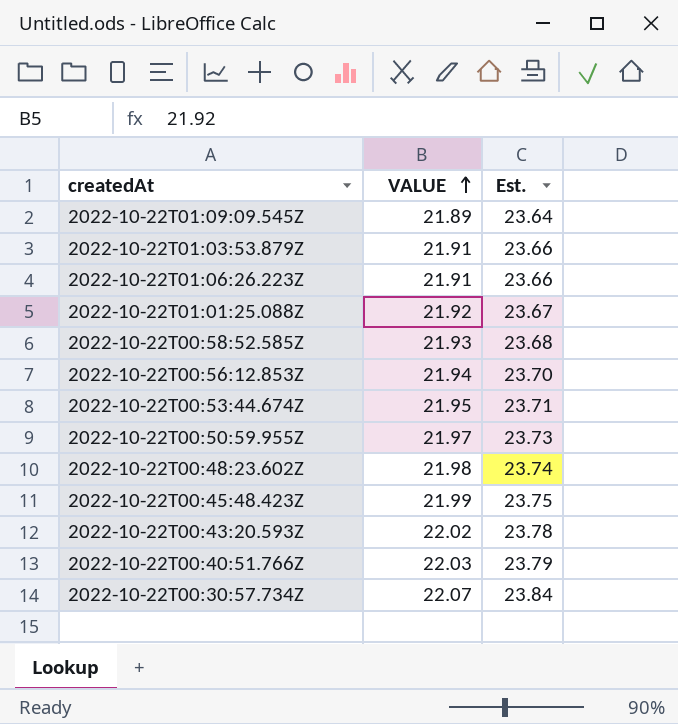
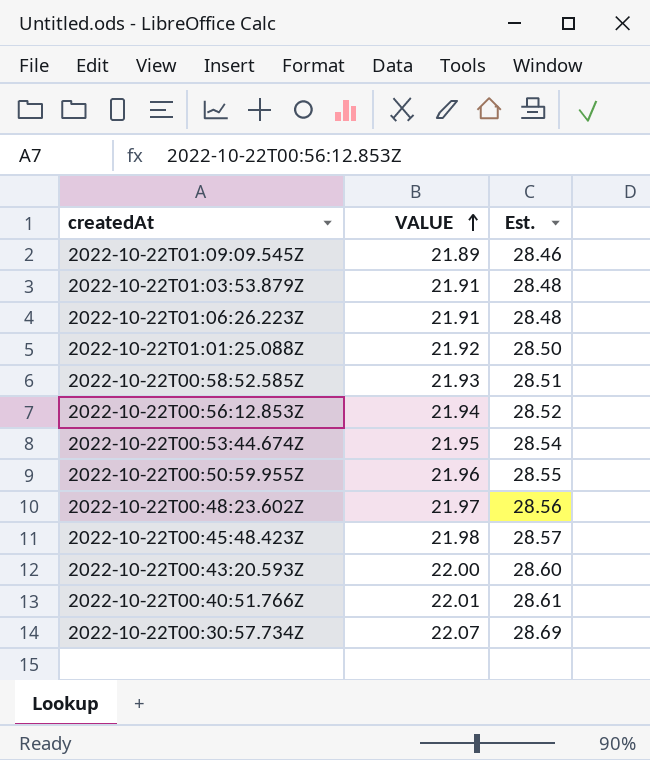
column Est. | formula: [VALUE] * 1.08 -> [VALUE] * 1.3
2022-10-22T00:50:59.955Z | VALUE: 21.97 -> 21.96
2022-10-22T00:48:23.602Z | VALUE: 21.98 -> 21.97
2022-10-22T00:45:48.423Z | VALUE: 21.99 -> 21.98
2022-10-22T00:43:20.593Z | VALUE: 22.02 -> 22.00
2022-10-22T00:40:51.766Z | VALUE: 22.03 -> 22.01

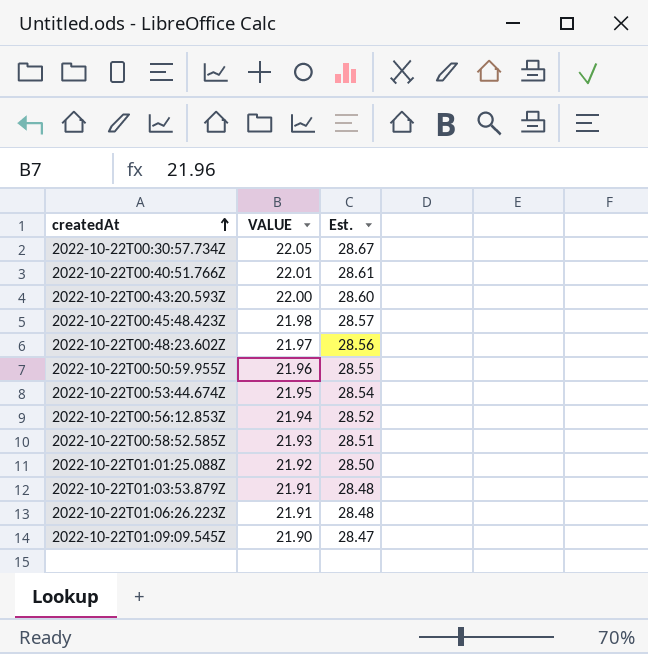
row order: VALUE ascending -> createdAt ascending
2022-10-22T00:30:57.734Z | VALUE: 22.07 -> 22.05
2022-10-22T00:30:57.734Z | Est.: 28.69 -> 28.67
2022-10-22T01:09:09.545Z | VALUE: 21.89 -> 21.90
2022-10-22T01:09:09.545Z | Est.: 28.46 -> 28.47

